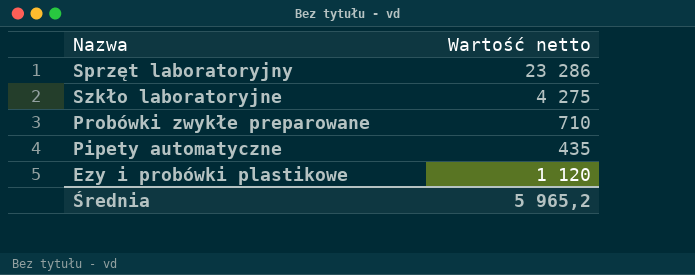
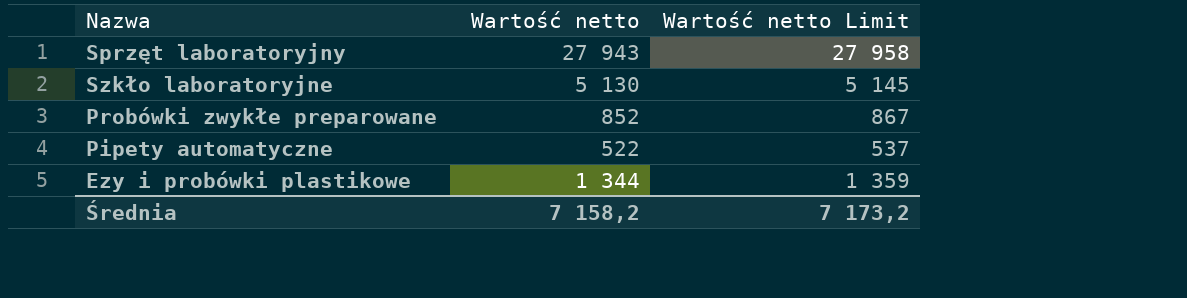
column Wartość netto Limit | formula: none -> [Wartość netto] + 15
Sprzęt laboratoryjny | Wartość netto: 23 286 -> 27 943
Szkło laboratoryjne | Wartość netto: 4 275 -> 5 130
Probówki zwykłe preparowane | Wartość netto: 710 -> 852
Pipety automatyczne | Wartość netto: 435 -> 522
Ezy i probówki plastikowe | Wartość netto: 1 120 -> 1 344
Średnia | Wartość netto: 5 965,2 -> 7 158,2

